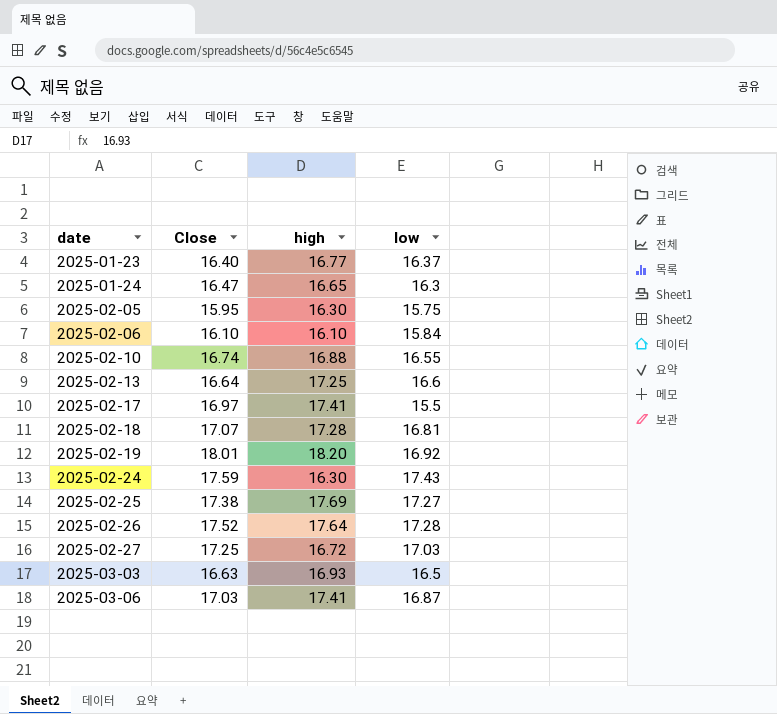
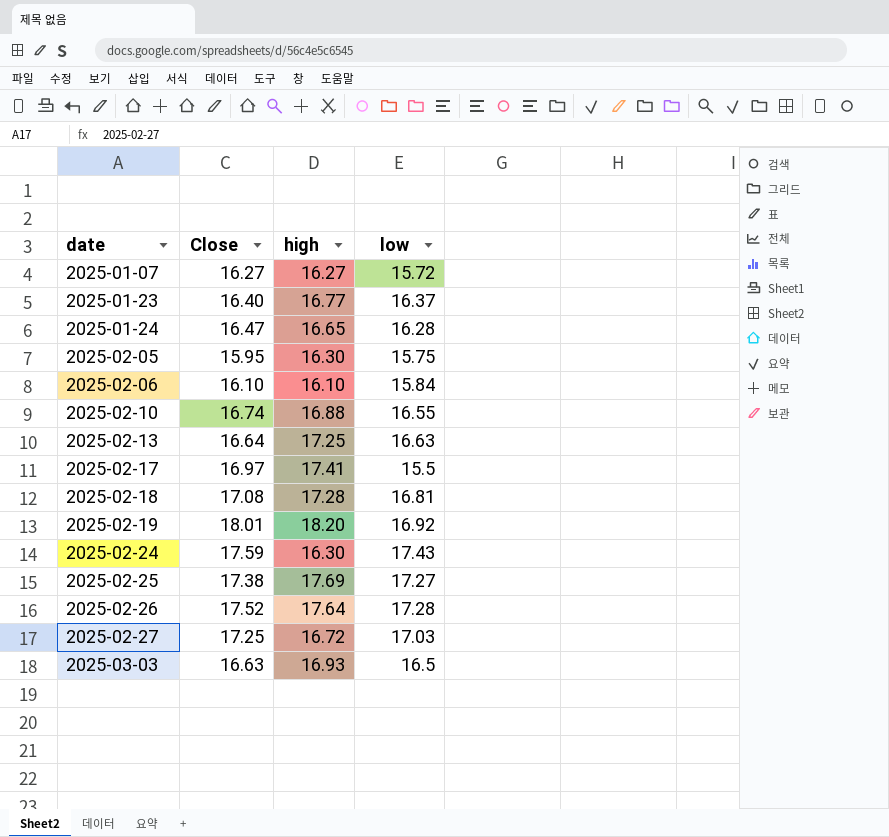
row 2025-03-06: 17.03 | 17.41 | 16.87 -> none
row 2025-01-07: none -> 16.27 | 16.27 | 15.72
2025-01-24 | low: 16.3 -> 16.28
2025-02-13 | low: 16.6 -> 16.63
2025-02-18 | Close: 17.07 -> 17.08

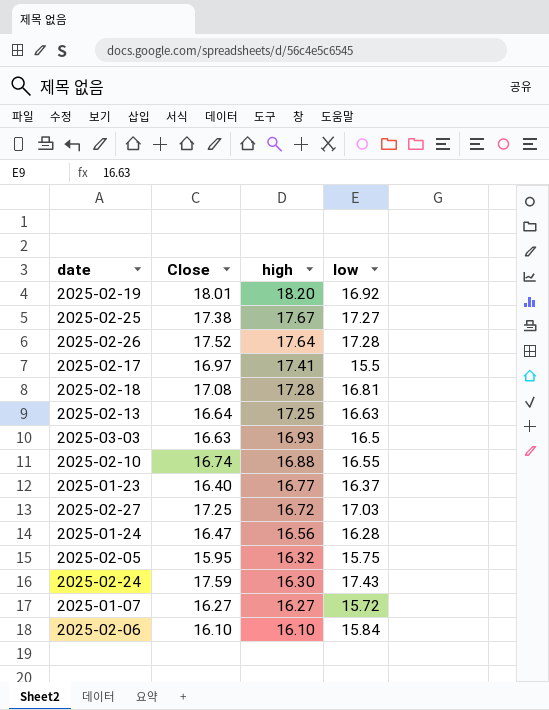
row order: date ascending -> high descending
2025-02-25 | high: 17.69 -> 17.67
2025-01-24 | high: 16.65 -> 16.56
2025-02-05 | high: 16.30 -> 16.32

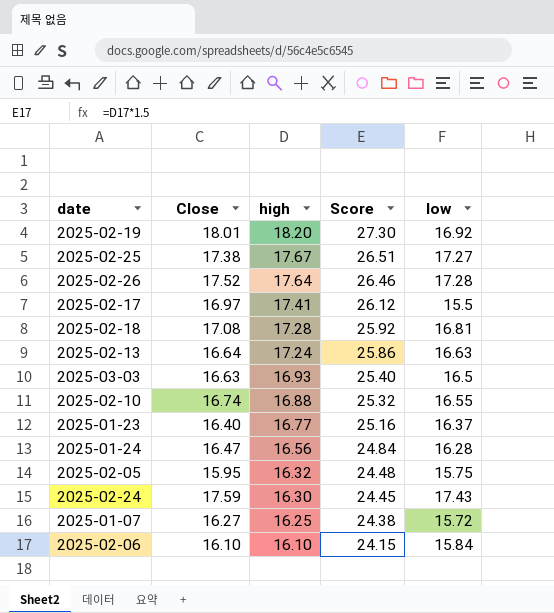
column Score | formula: none -> [high] * 1.5
row 2025-02-27: 17.25 | 16.72 | 17.03 -> none
2025-02-13 | high: 17.25 -> 17.24
2025-01-07 | high: 16.27 -> 16.25

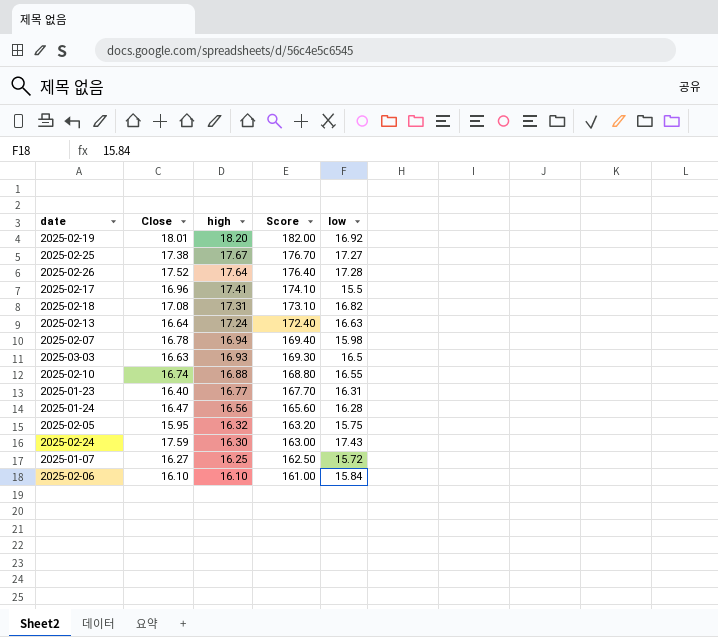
column Score | formula: [high] * 1.5 -> [high] * 10
2025-02-17 | Close: 16.97 -> 16.96
2025-02-18 | high: 17.28 -> 17.31
2025-02-18 | low: 16.81 -> 16.82
row 2025-02-07: none -> 16.78 | 16.94 | 169.40 | 15.98
2025-01-23 | low: 16.37 -> 16.31

